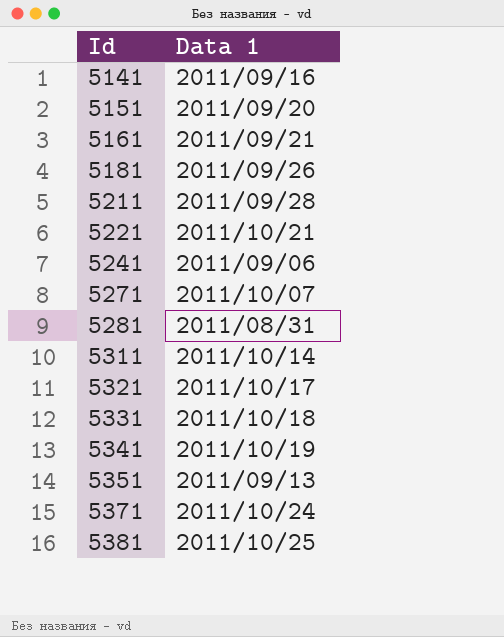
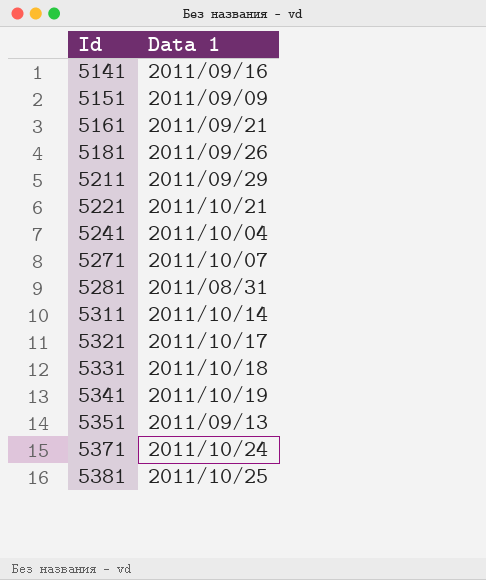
5151 | Data 1: 2011/09/20 -> 2011/09/09
5211 | Data 1: 2011/09/28 -> 2011/09/29
5241 | Data 1: 2011/09/06 -> 2011/10/04

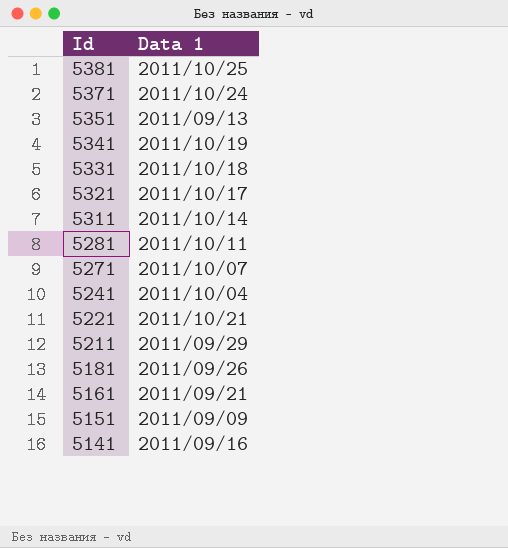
row order: Id ascending -> Id descending
5281 | Data 1: 2011/08/31 -> 2011/10/11

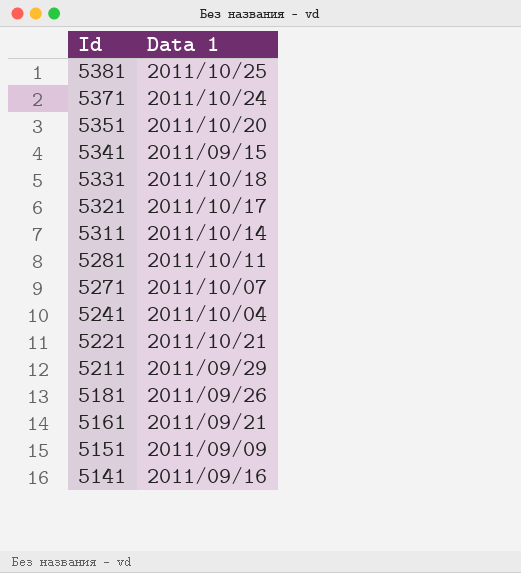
5351 | Data 1: 2011/09/13 -> 2011/10/20
5341 | Data 1: 2011/10/19 -> 2011/09/15

